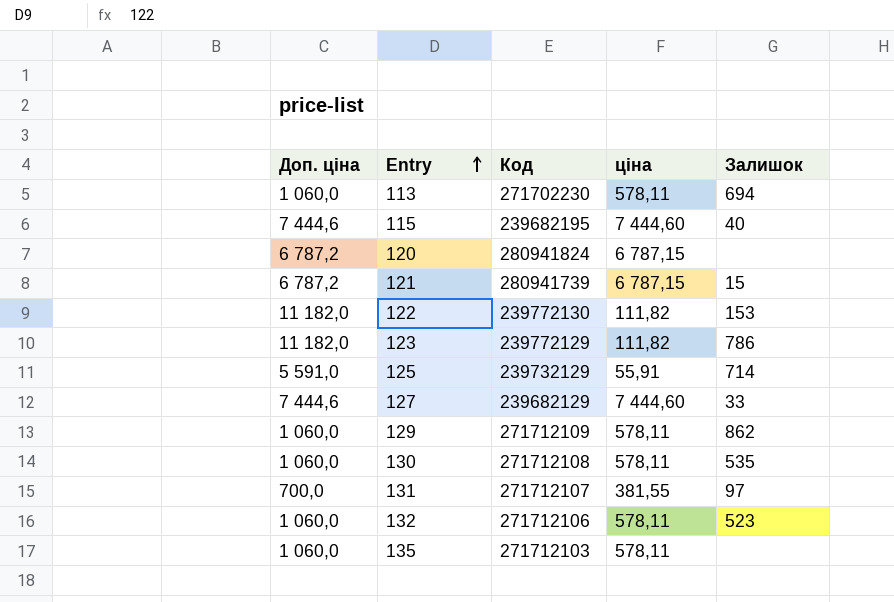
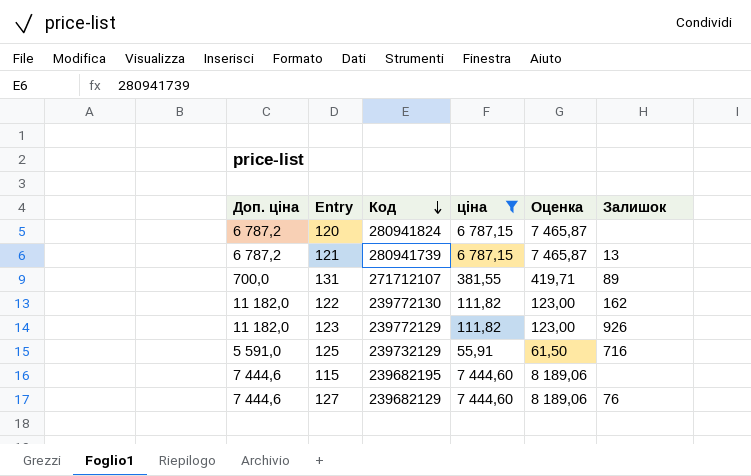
filter: none -> ціна != 578,11
row order: Entry ascending -> Код descending
column Оценка | formula: none -> [ціна] * 1,1
121 | Залишок: 15 -> 13
131 | Залишок: 97 -> 89
122 | Залишок: 153 -> 162
123 | Залишок: 786 -> 926
125 | Залишок: 714 -> 716
115 | Залишок: 40 -> none
127 | Залишок: 33 -> 76

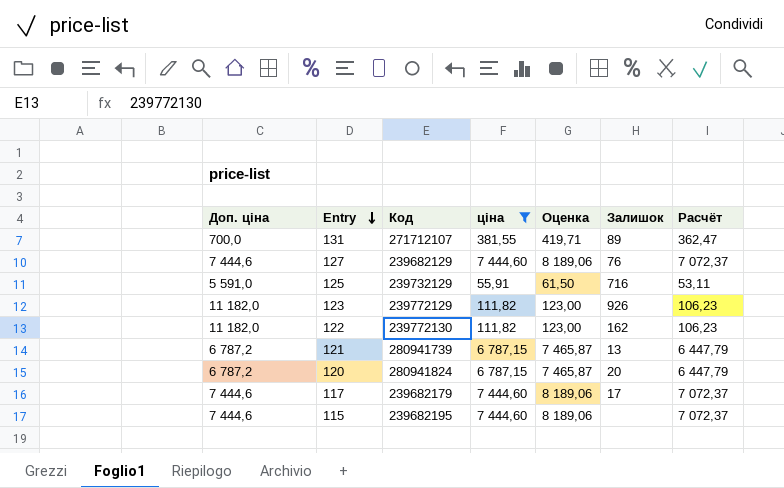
row order: Код descending -> Entry descending
column Расчёт | formula: none -> [ціна] * 0,95
120 | Залишок: none -> 20
row 117: none -> 7 444,6 | 239682179 | 7 444,60 | 8 189,06 | 17 | 7 072,37

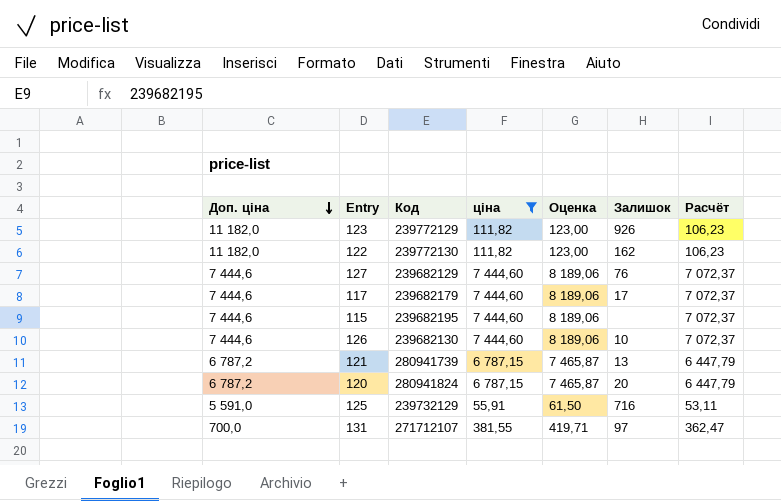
row order: Entry descending -> Доп. ціна descending
row 126: none -> 7 444,6 | 239682130 | 7 444,60 | 8 189,06 | 10 | 7 072,37
131 | Залишок: 89 -> 97

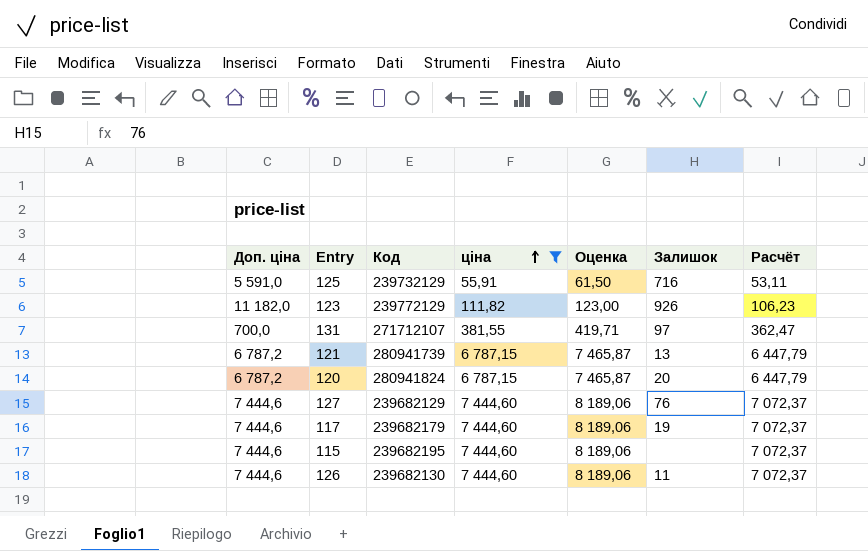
row order: Доп. ціна descending -> ціна ascending
row 122: 11 182,0 | 239772130 | 111,82 | 123,00 | 162 | 106,23 -> none
117 | Залишок: 17 -> 19
126 | Залишок: 10 -> 11

